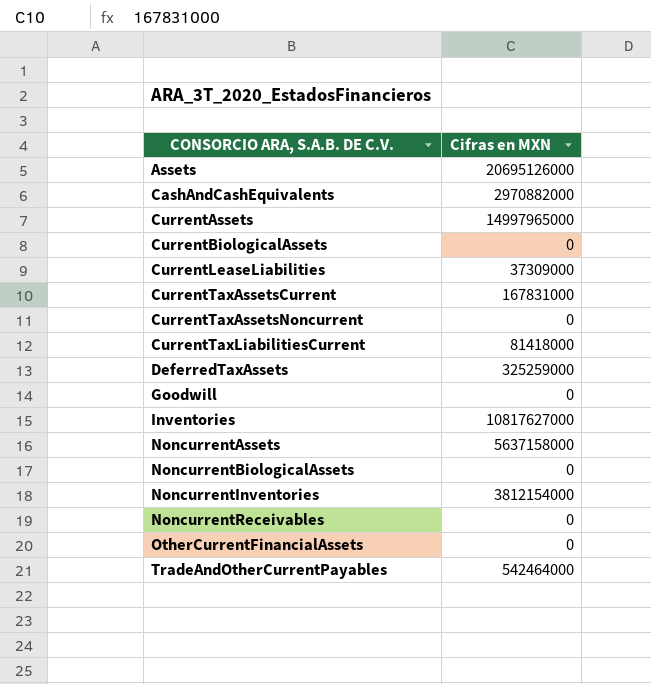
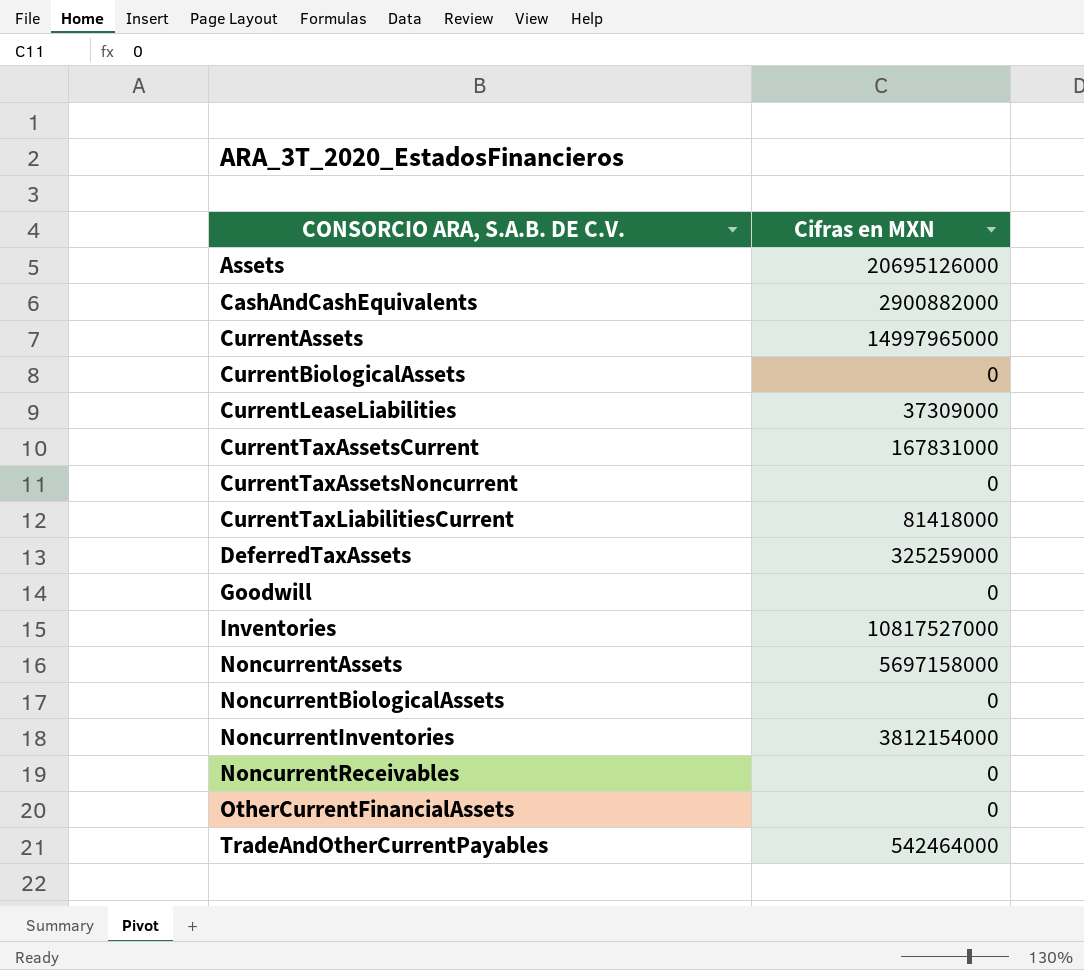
CashAndCashEquivalents | Cifras en MXN: 2970882000 -> 2900882000
Inventories | Cifras en MXN: 10817627000 -> 10817527000
NoncurrentAssets | Cifras en MXN: 5637158000 -> 5697158000

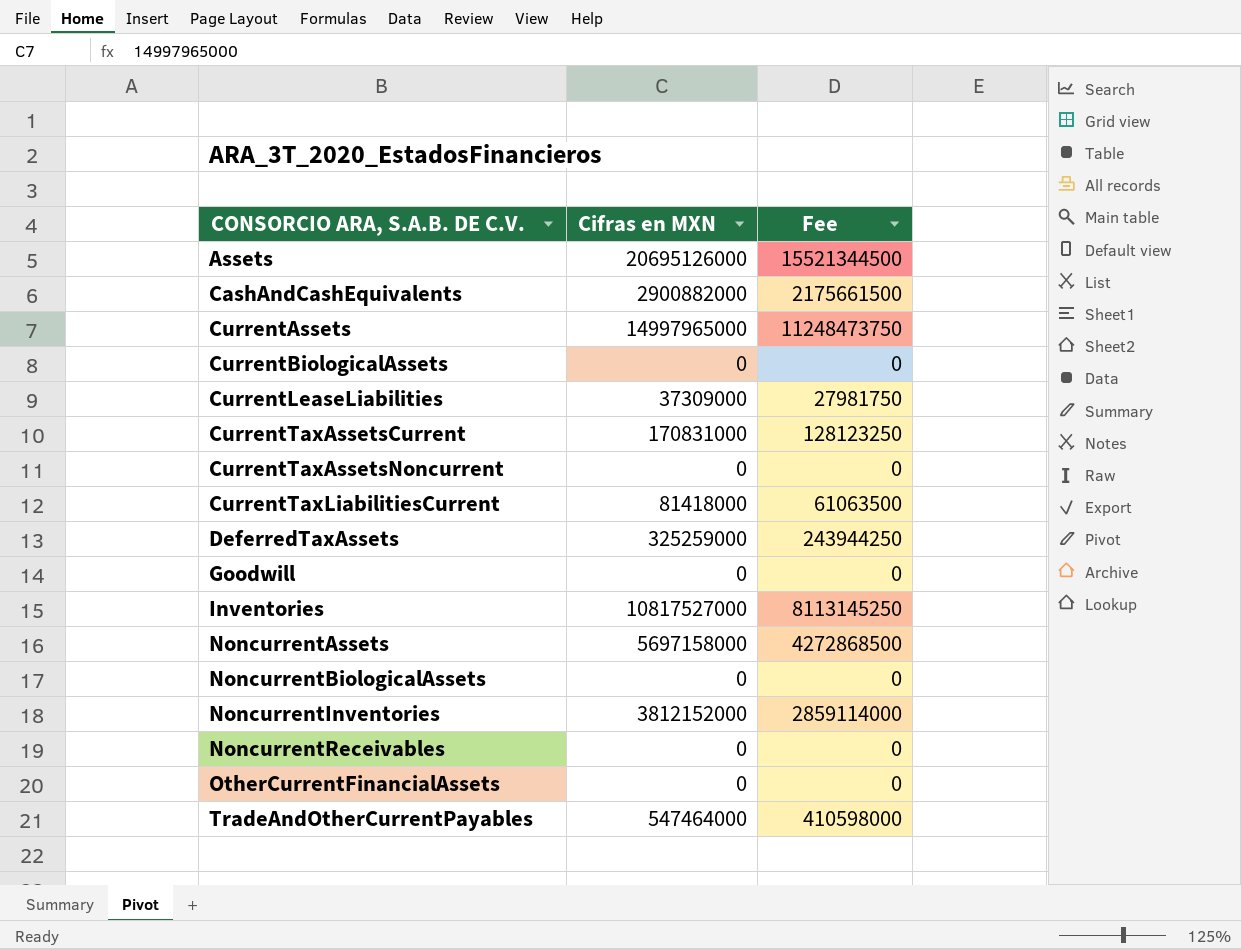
column Fee | formula: none -> [Cifras en MXN] * 0.75
CurrentTaxAssetsCurrent | Cifras en MXN: 167831000 -> 170831000
NoncurrentInventories | Cifras en MXN: 3812154000 -> 3812152000
TradeAndOtherCurrentPayables | Cifras en MXN: 542464000 -> 547464000

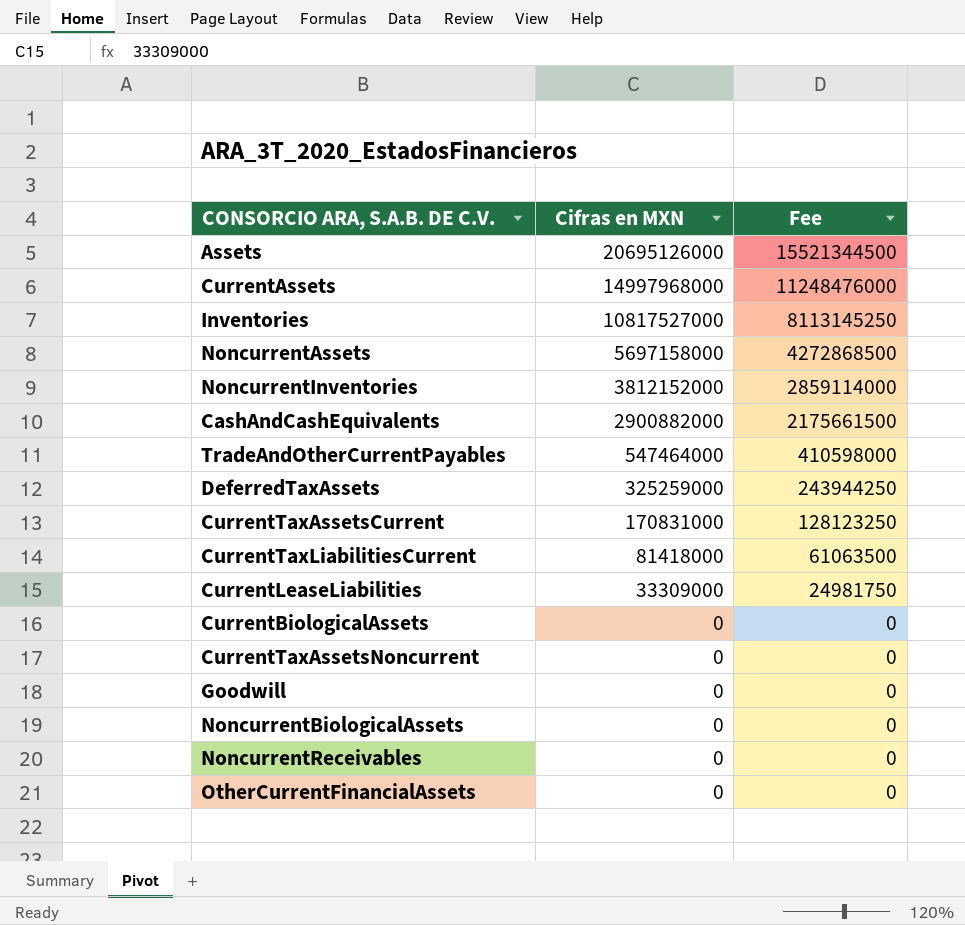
row order: CONSORCIO ARA, S.A.B. DE C.V. ascending -> Cifras en MXN descending
CurrentAssets | Cifras en MXN: 14997965000 -> 14997968000
CurrentAssets | Fee: 11248473750 -> 11248476000
CurrentLeaseLiabilities | Cifras en MXN: 37309000 -> 33309000
CurrentLeaseLiabilities | Fee: 27981750 -> 24981750

